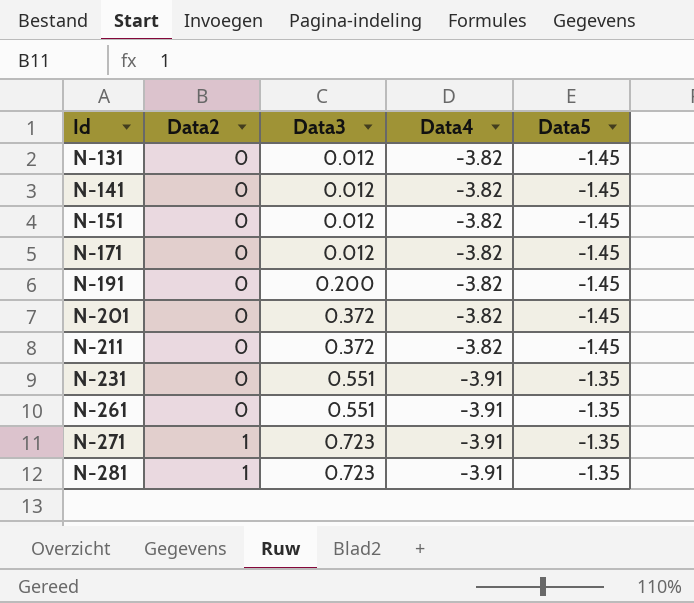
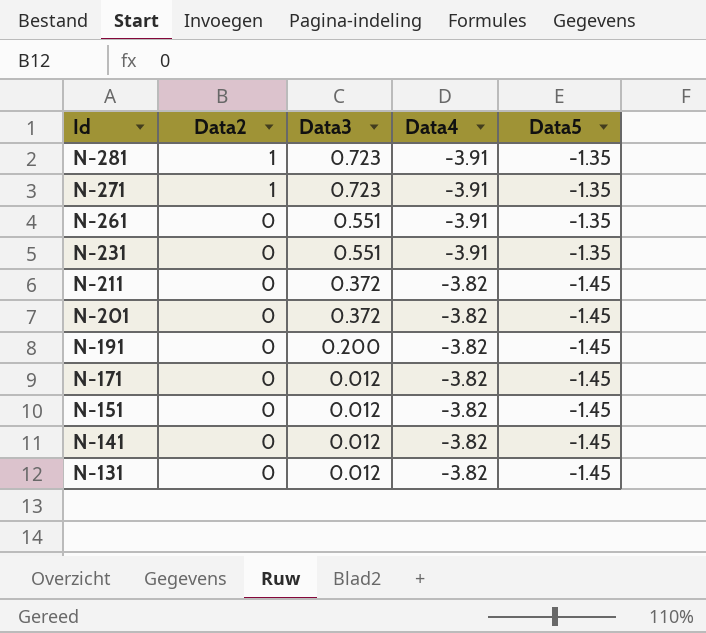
row order: Id ascending -> Id descending

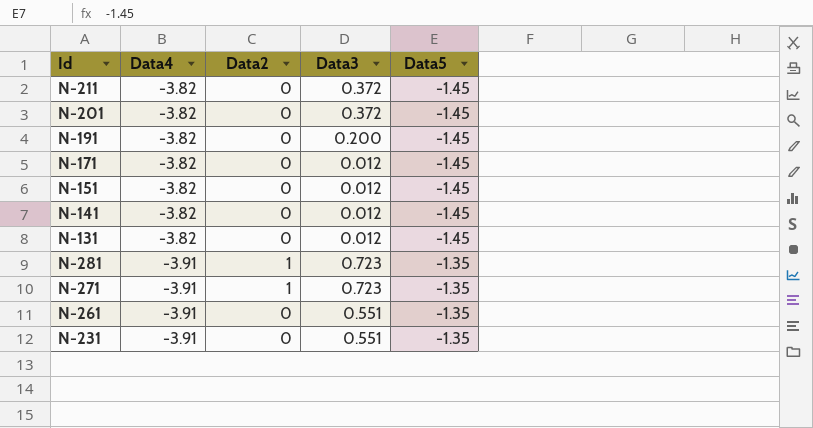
row order: Id descending -> Data4 descending
column Data4 | position: 4 -> 2

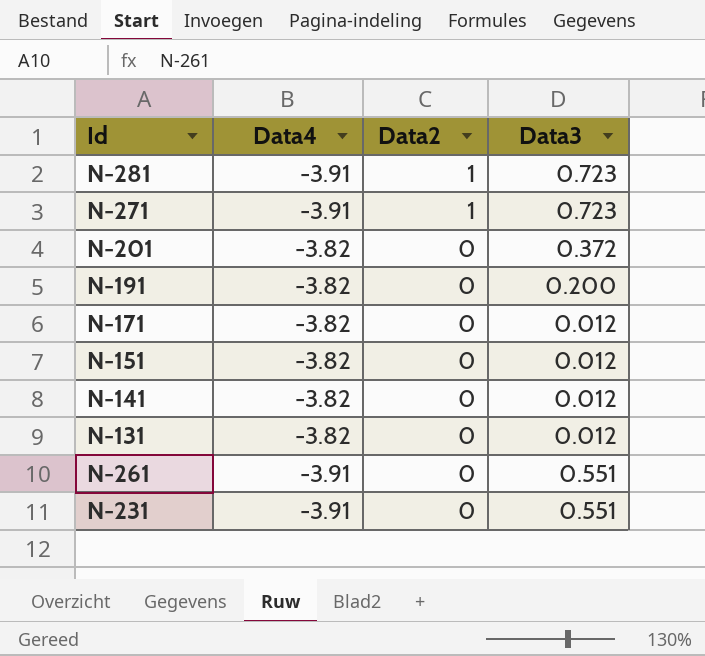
row order: Data4 descending -> Data2 descending
column Data5 | position: 5 -> none
row N-211: -3.82 | 0 | 0.372 | -1.45 -> none

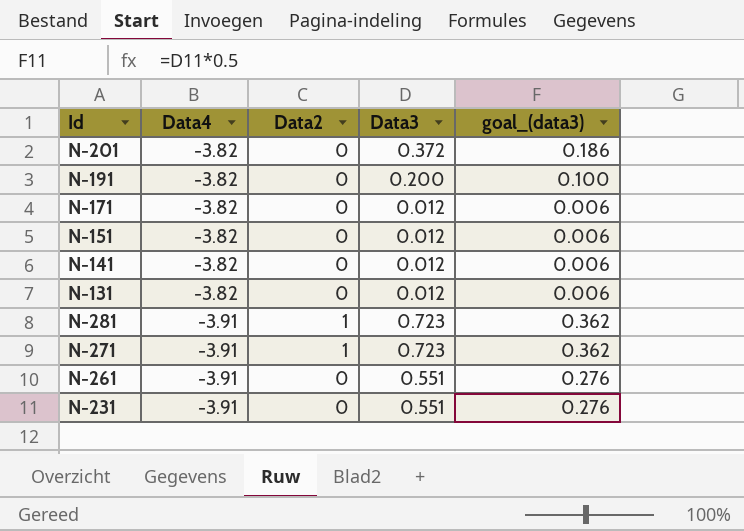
row order: Data2 descending -> Data4 descending
column goal_(data3) | formula: none -> [Data3] * 0.5

